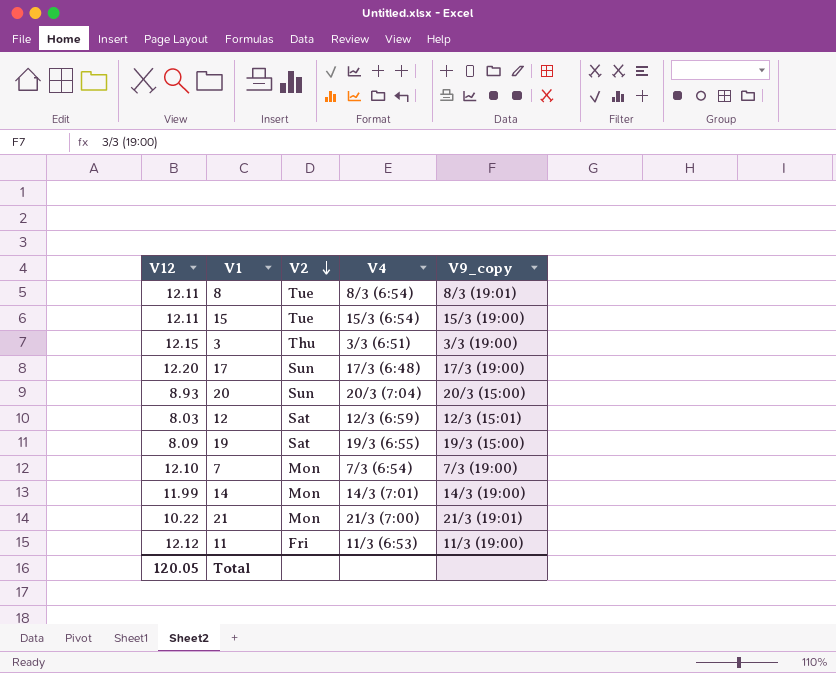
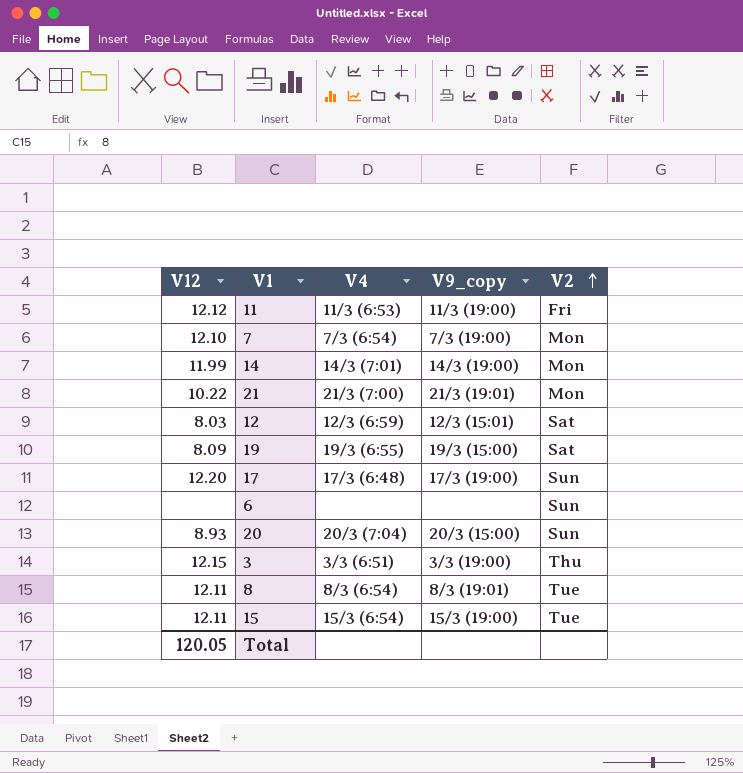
row order: V2 descending -> V2 ascending
column V2 | position: 3 -> 5
row 6: none -> none | none | none | Sun

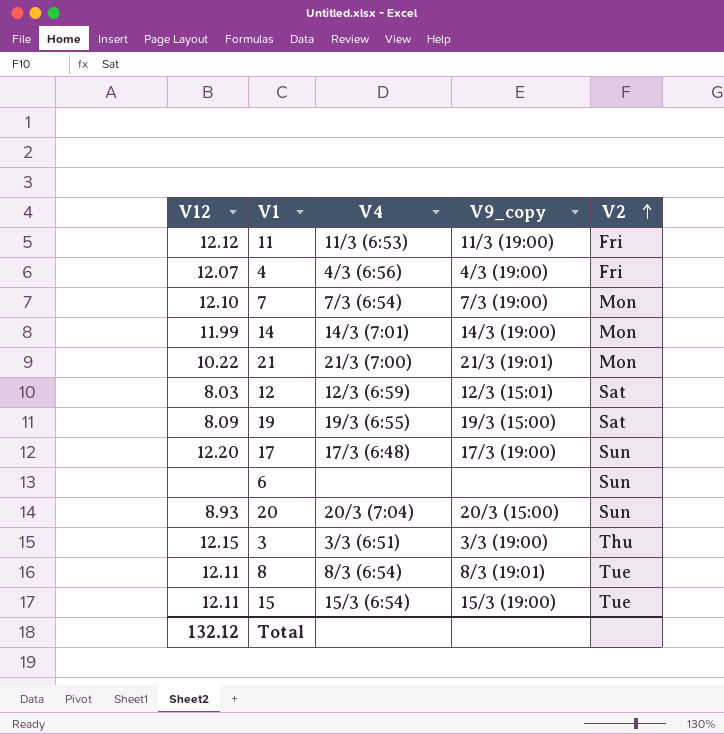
row 4: none -> 12.07 | 4/3 (6:56) | 4/3 (19:00) | Fri
Total | V12: 120.05 -> 132.12

